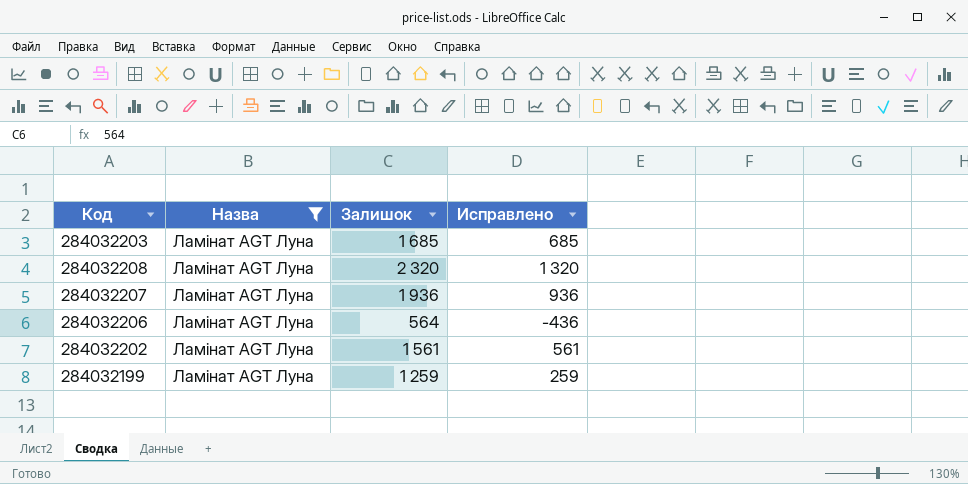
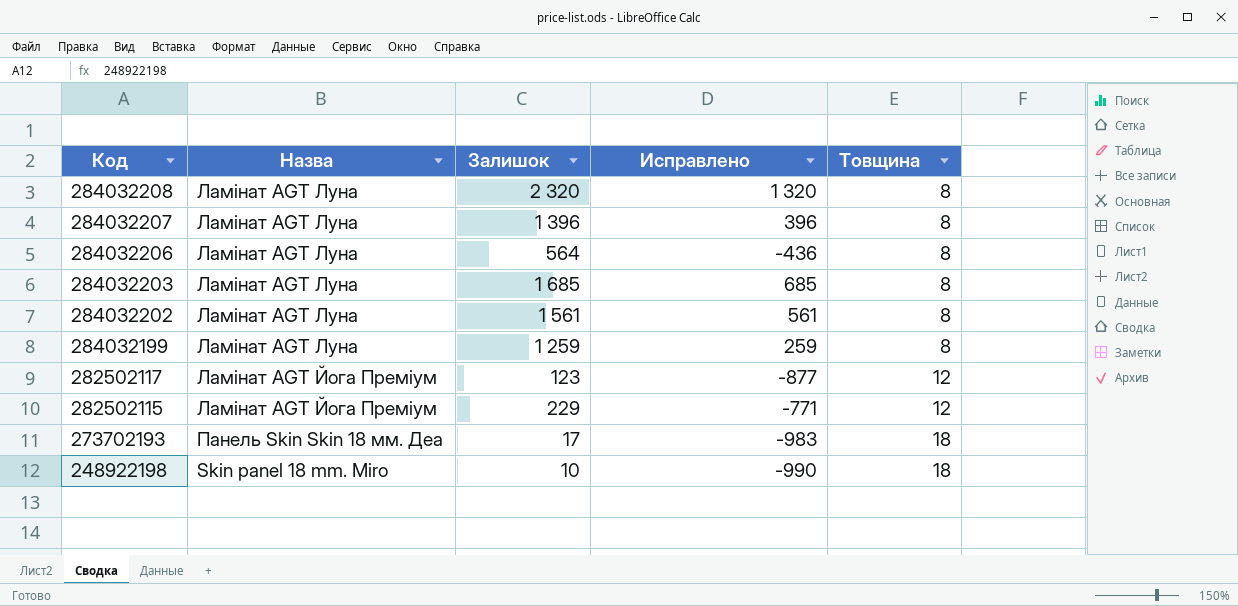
filter: Назва = Ламінат AGT Луна -> none
row order: none -> Код descending
column Товщина | position: none -> 5
284032207 | Залишок: 1 936 -> 1 396
284032207 | Исправлено: 936 -> 396

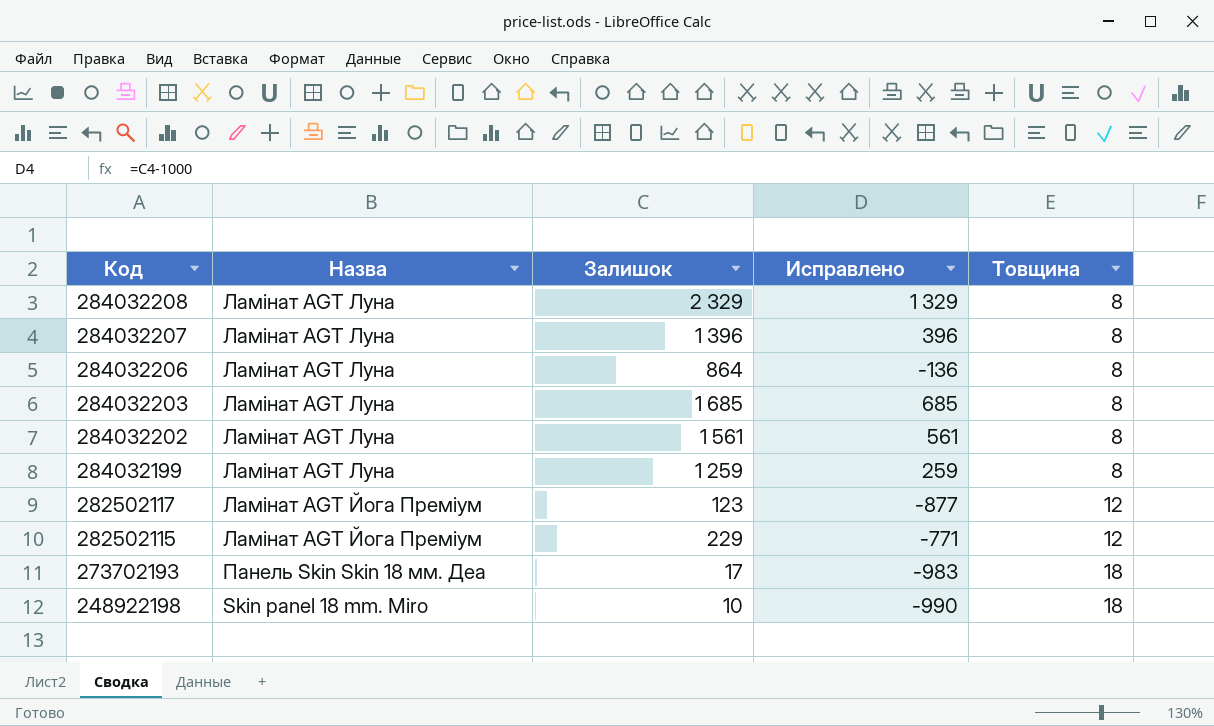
284032208 | Залишок: 2 320 -> 2 329
284032208 | Исправлено: 1 320 -> 1 329
284032206 | Залишок: 564 -> 864
284032206 | Исправлено: -436 -> -136

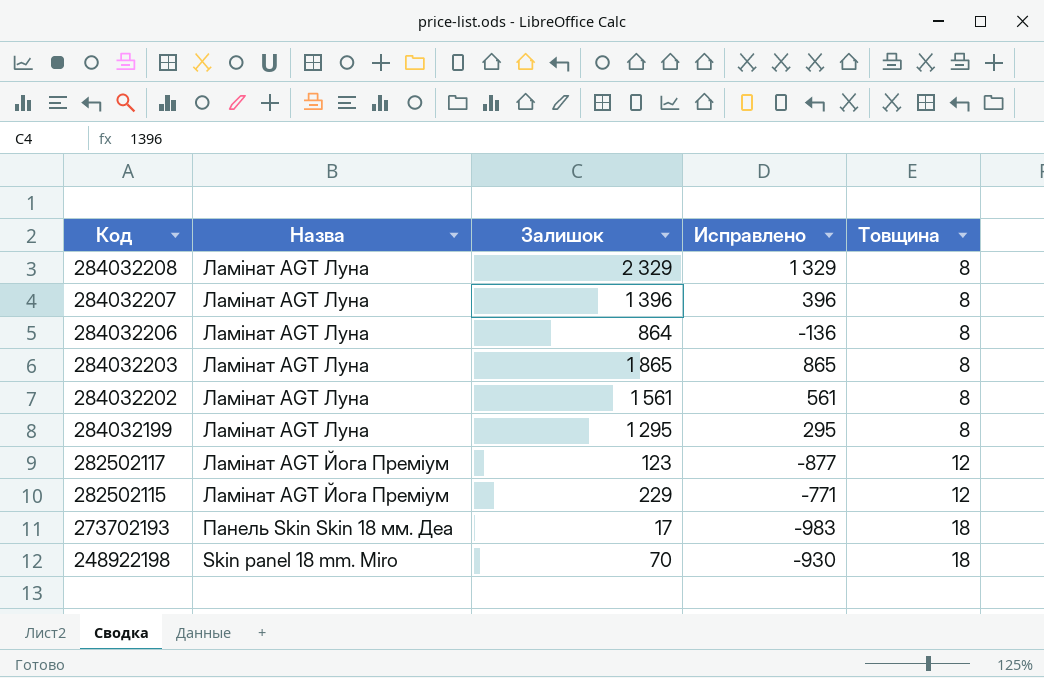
284032203 | Залишок: 1 685 -> 1 865
284032203 | Исправлено: 685 -> 865
284032199 | Залишок: 1 259 -> 1 295
284032199 | Исправлено: 259 -> 295
248922198 | Залишок: 10 -> 70
248922198 | Исправлено: -990 -> -930

